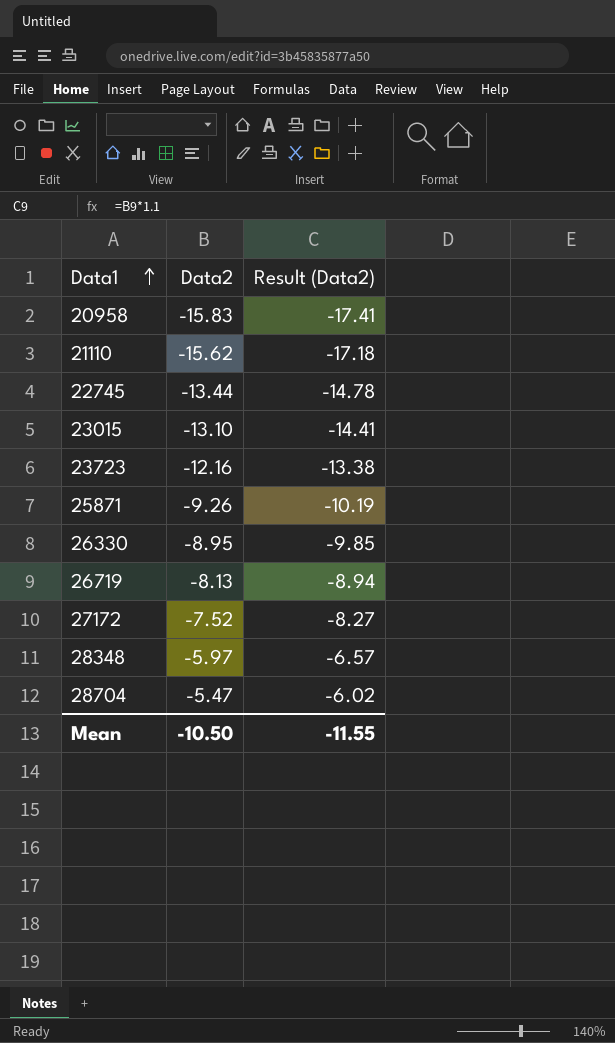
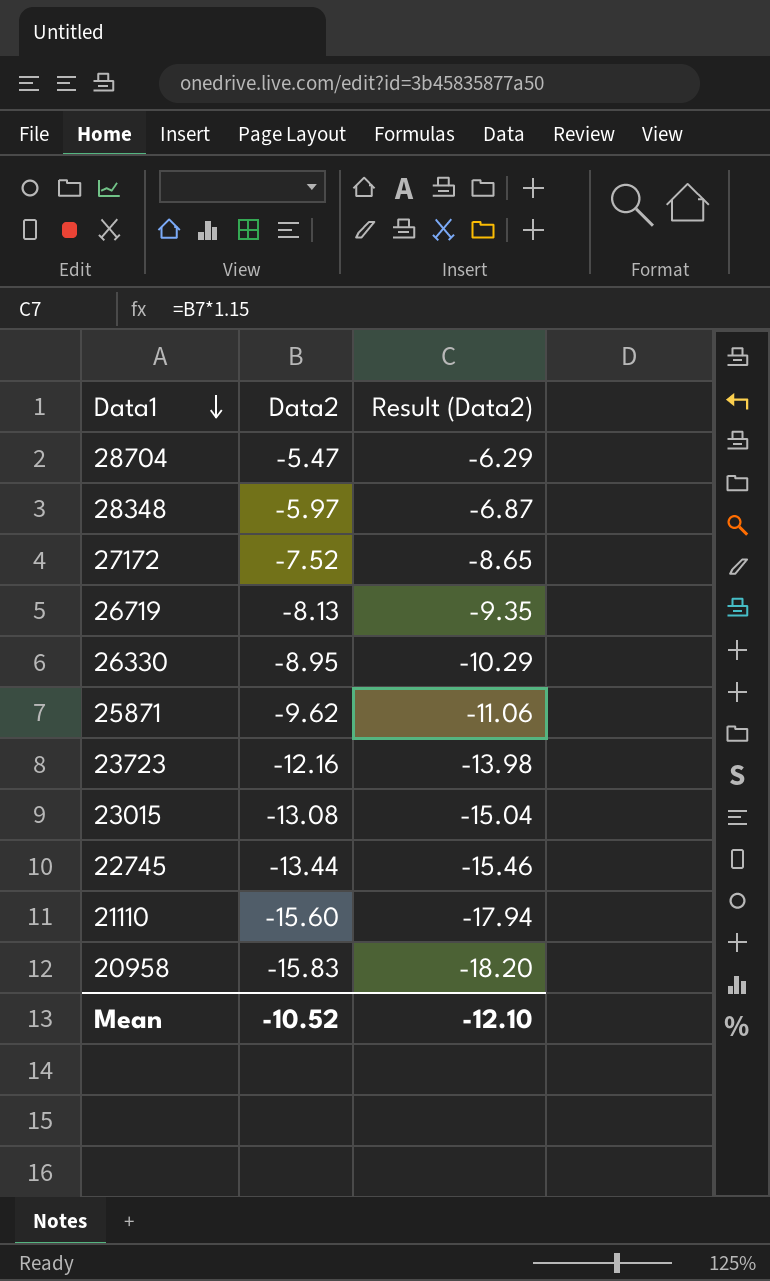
row order: Data1 ascending -> Data1 descending
column Result (Data2) | formula: [Data2] * 1.1 -> [Data2] * 1.15
25871 | Data2: -9.26 -> -9.62
23015 | Data2: -13.10 -> -13.08
21110 | Data2: -15.62 -> -15.60
Mean | Data2: -10.50 -> -10.52
Mean | Result (Data2): -11.55 -> -12.10

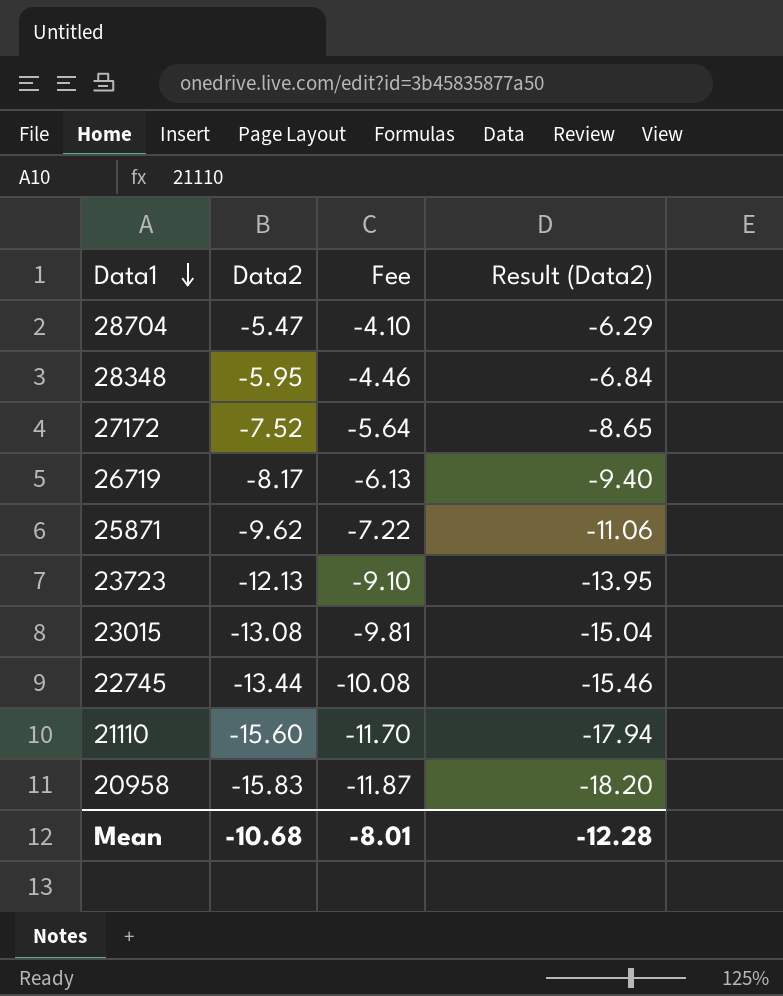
column Fee | formula: none -> [Data2] * 0.75
row 26330: -8.95 | -10.29 -> none
28348 | Data2: -5.97 -> -5.95
28348 | Result (Data2): -6.87 -> -6.84
26719 | Data2: -8.13 -> -8.17
26719 | Result (Data2): -9.35 -> -9.40
23723 | Data2: -12.16 -> -12.13
23723 | Result (Data2): -13.98 -> -13.95
Mean | Data2: -10.52 -> -10.68
Mean | Result (Data2): -12.10 -> -12.28

